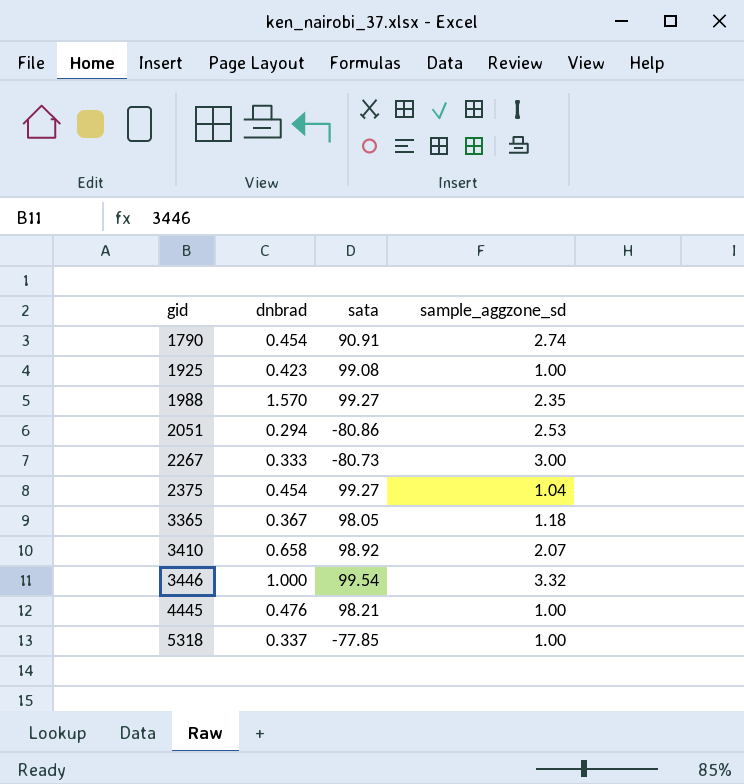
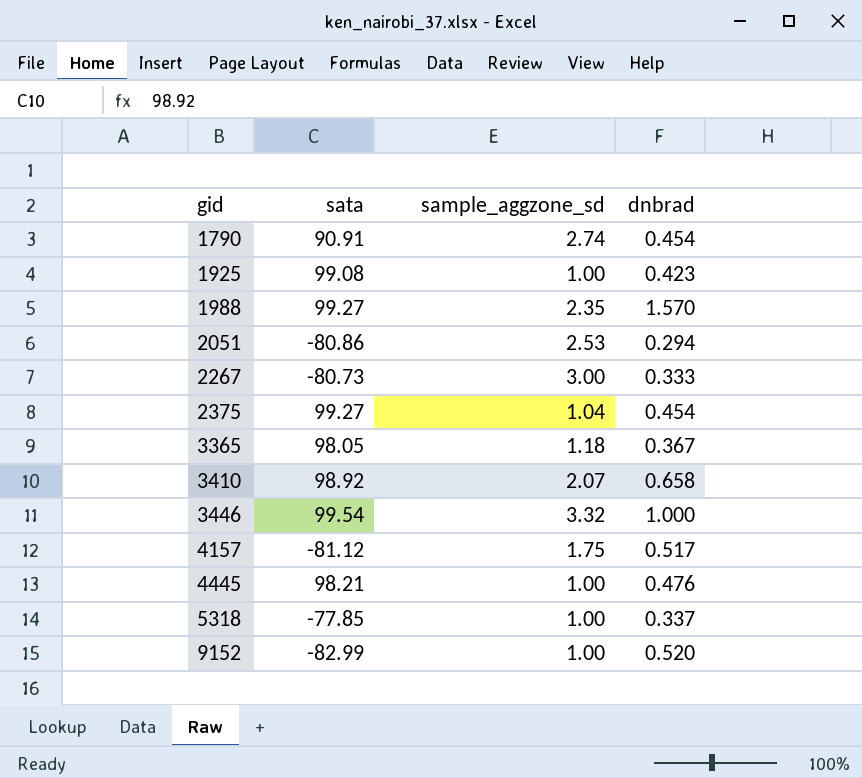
column dnbrad | position: 2 -> 4
row 4157: none -> -81.12 | 1.75 | 0.517
row 9152: none -> -82.99 | 1.00 | 0.520

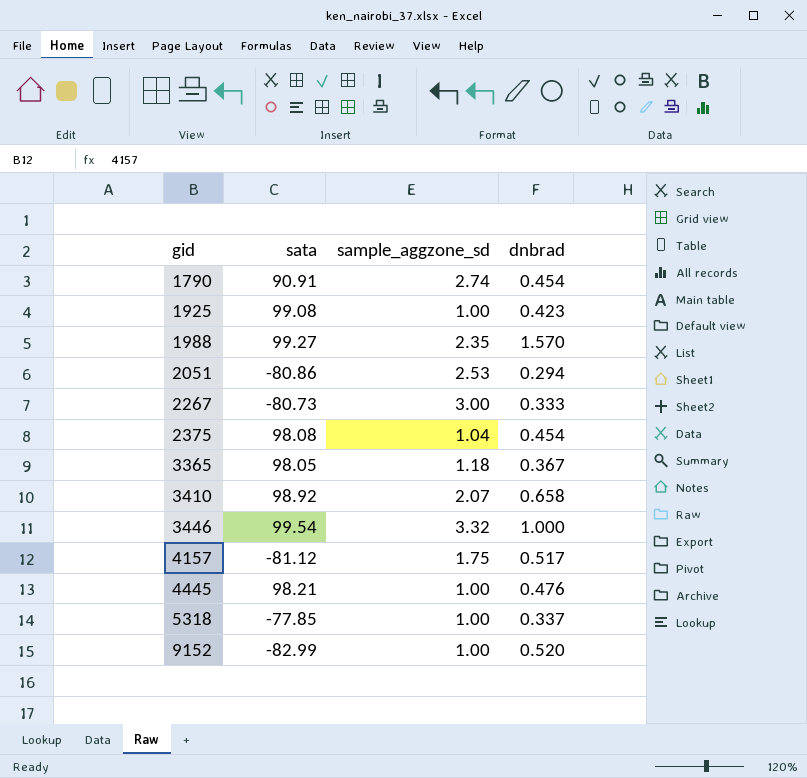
2375 | sata: 99.27 -> 98.08

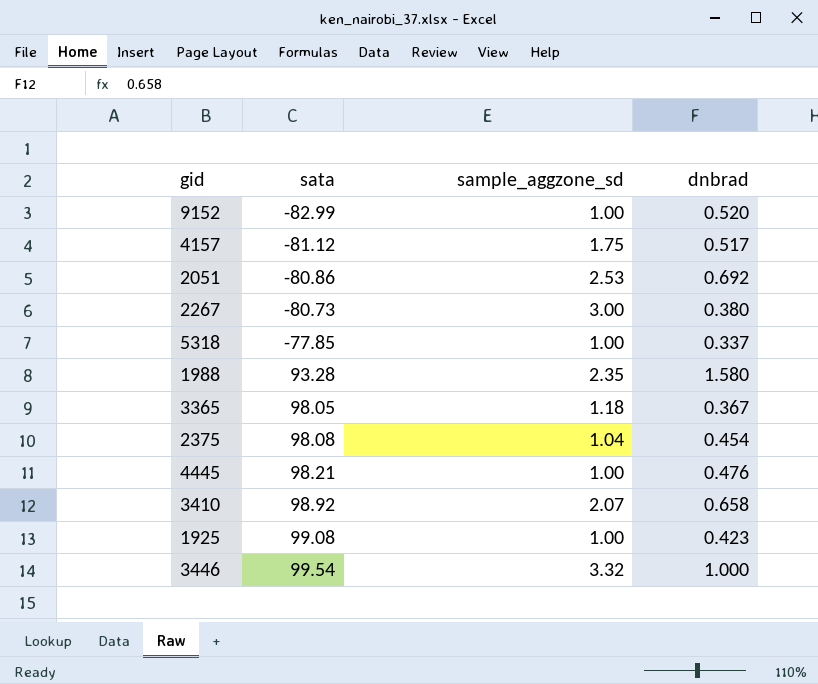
row order: gid ascending -> sata ascending
row 1790: 90.91 | 2.74 | 0.454 -> none
2051 | dnbrad: 0.294 -> 0.692
2267 | dnbrad: 0.333 -> 0.380
1988 | sata: 99.27 -> 93.28
1988 | dnbrad: 1.570 -> 1.580

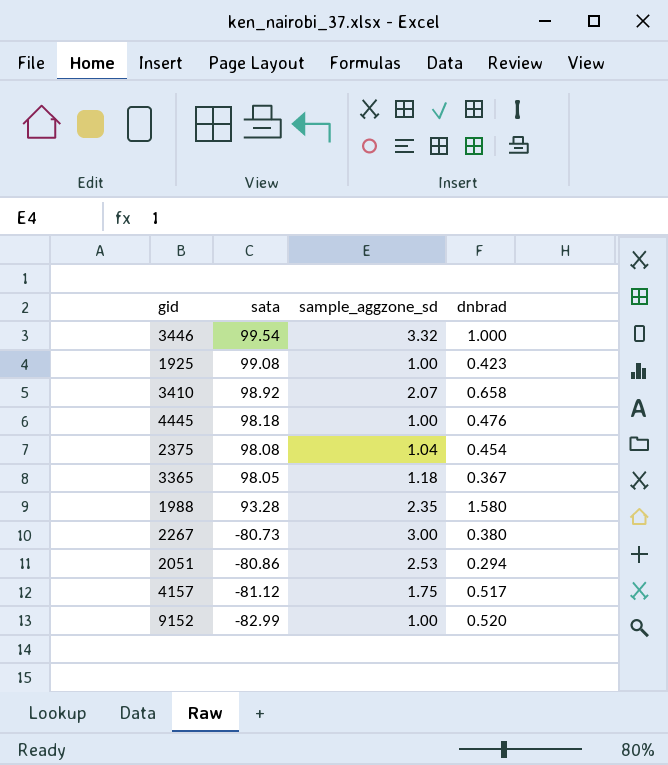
row order: sata ascending -> sata descending
row 5318: -77.85 | 1.00 | 0.337 -> none
4445 | sata: 98.21 -> 98.18
2051 | dnbrad: 0.692 -> 0.294

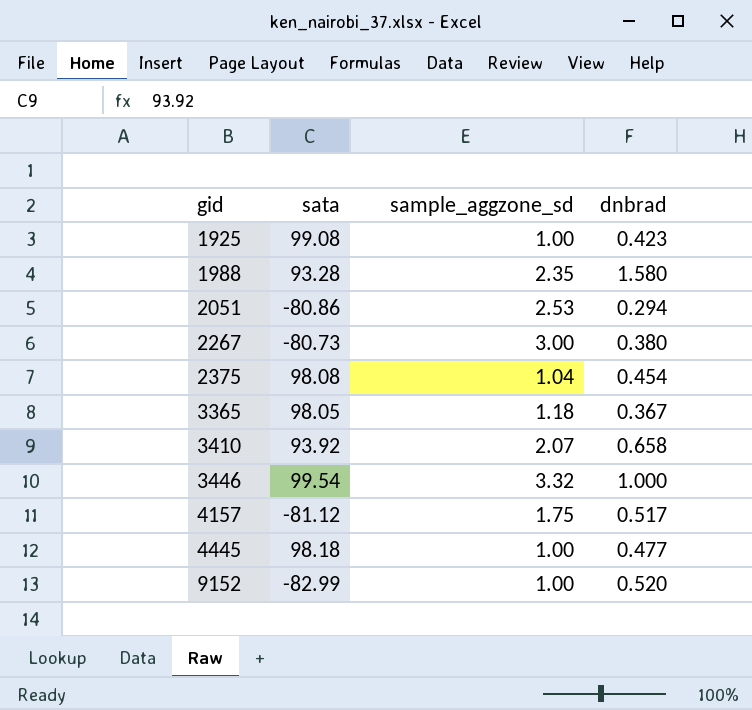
row order: sata descending -> gid ascending
3410 | sata: 98.92 -> 93.92
4445 | dnbrad: 0.476 -> 0.477

